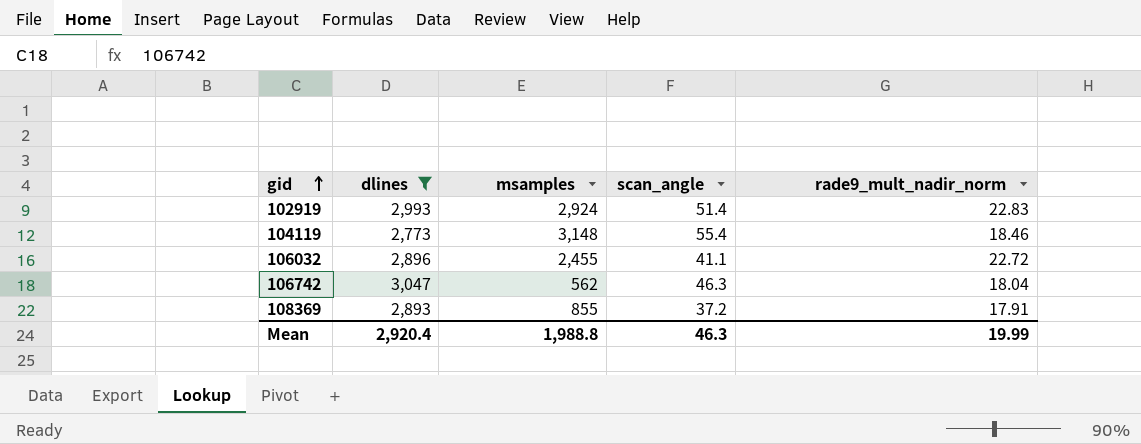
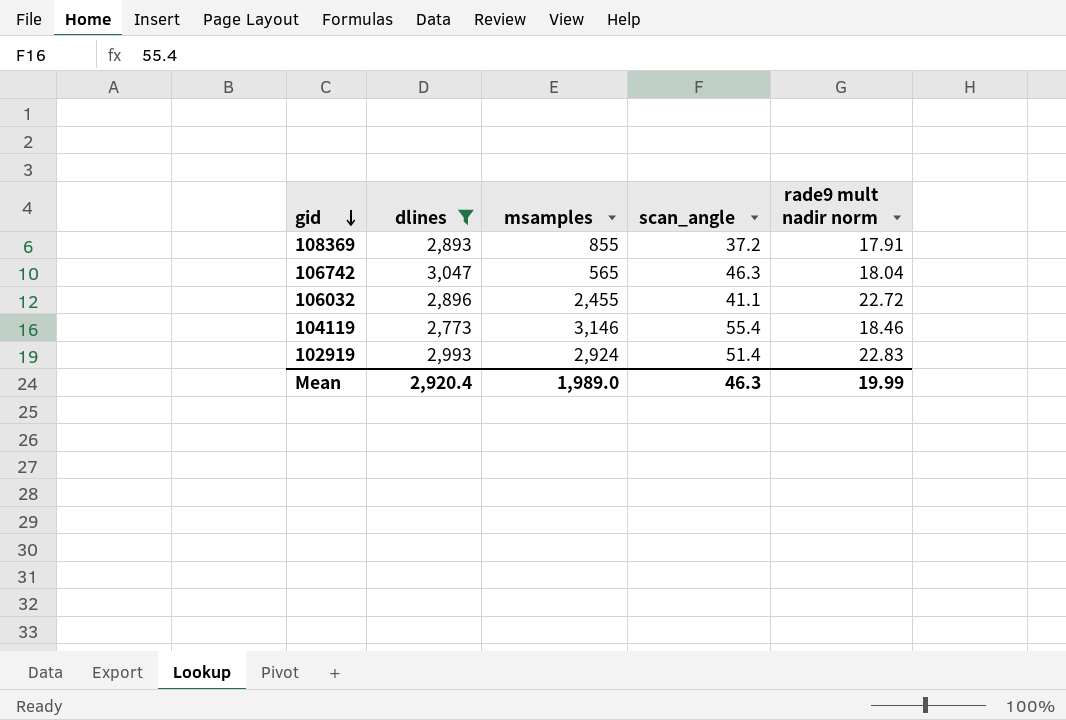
row order: gid ascending -> gid descending
column name: rade9_mult_nadir_norm -> rade9 mult nadir norm
106742 | msamples: 562 -> 565
104119 | msamples: 3,148 -> 3,146
Mean | msamples: 1,988.8 -> 1,989.0

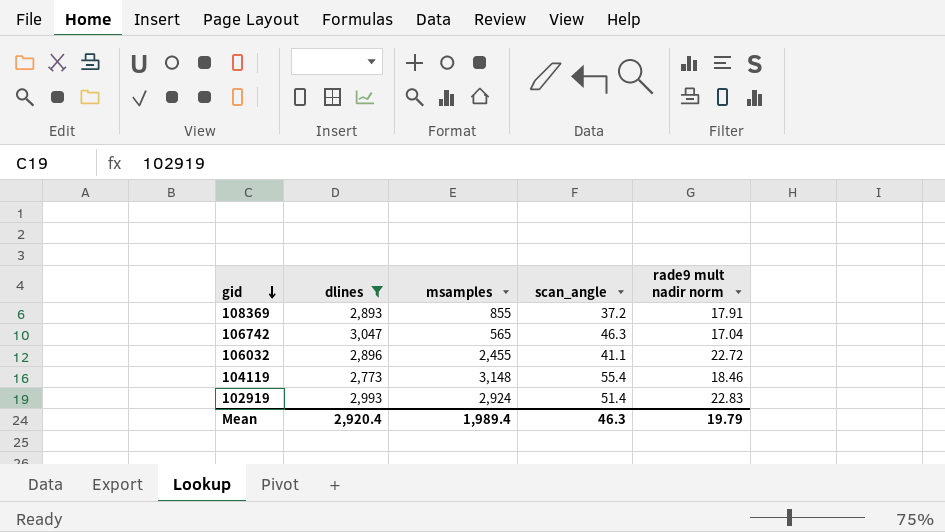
106742 | rade9 mult nadir norm: 18.04 -> 17.04
104119 | msamples: 3,146 -> 3,148
Mean | msamples: 1,989.0 -> 1,989.4
Mean | rade9 mult nadir norm: 19.99 -> 19.79

